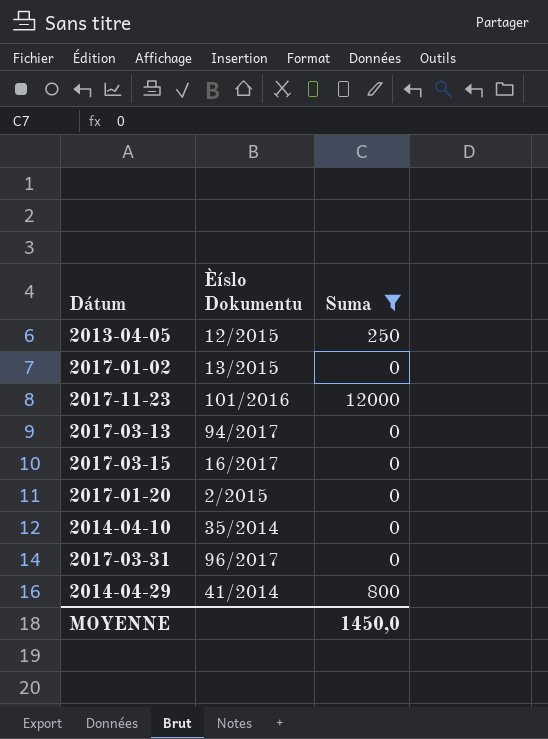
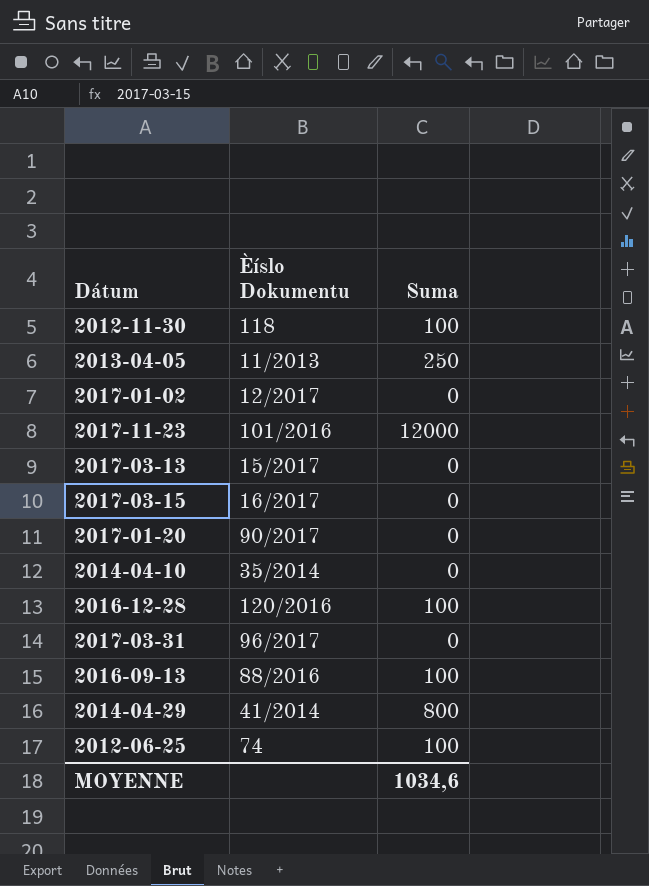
filter: Suma != 100 -> none
2013-04-05 | Èíslo Dokumentu: 12/2015 -> 11/2013
2017-01-02 | Èíslo Dokumentu: 13/2015 -> 12/2017
2017-03-13 | Èíslo Dokumentu: 94/2017 -> 15/2017
2017-01-20 | Èíslo Dokumentu: 2/2015 -> 90/2017
MOYENNE | Suma: 1450,0 -> 1034,6

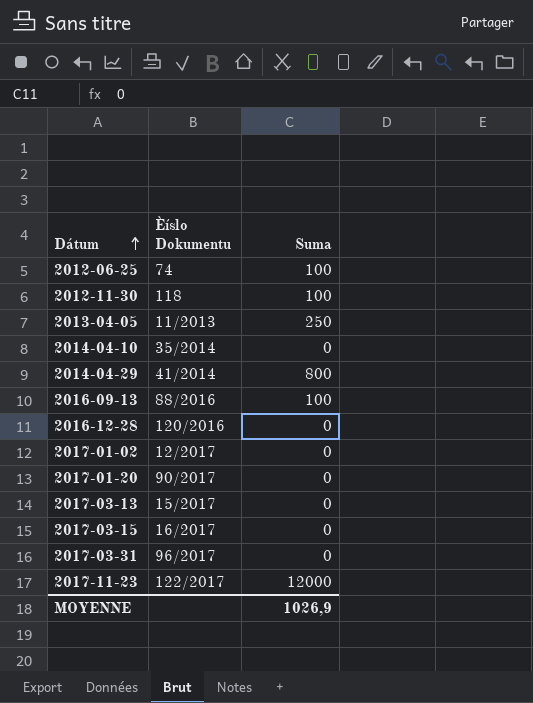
row order: none -> Dátum ascending
2016-12-28 | Suma: 100 -> 0
2017-11-23 | Èíslo Dokumentu: 101/2016 -> 122/2017
MOYENNE | Suma: 1034,6 -> 1026,9

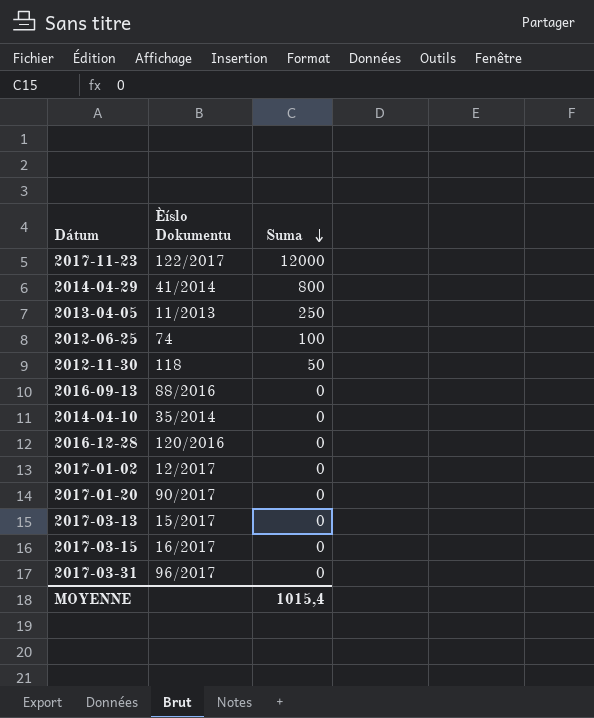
row order: Dátum ascending -> Suma descending
2012-11-30 | Suma: 100 -> 50
2016-09-13 | Suma: 100 -> 0
MOYENNE | Suma: 1026,9 -> 1015,4

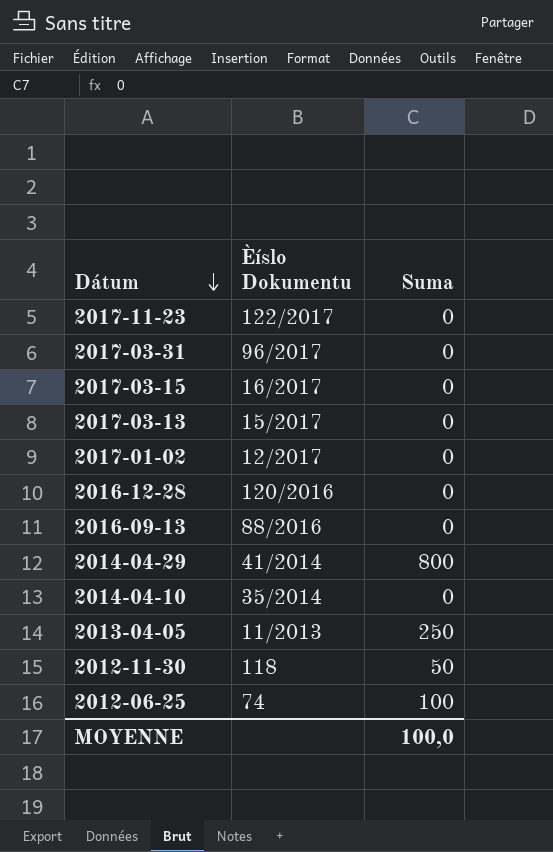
row order: Suma descending -> Dátum descending
row 2017-01-20: 90/2017 | 0 -> none
2017-11-23 | Suma: 12000 -> 0
MOYENNE | Suma: 1015,4 -> 100,0

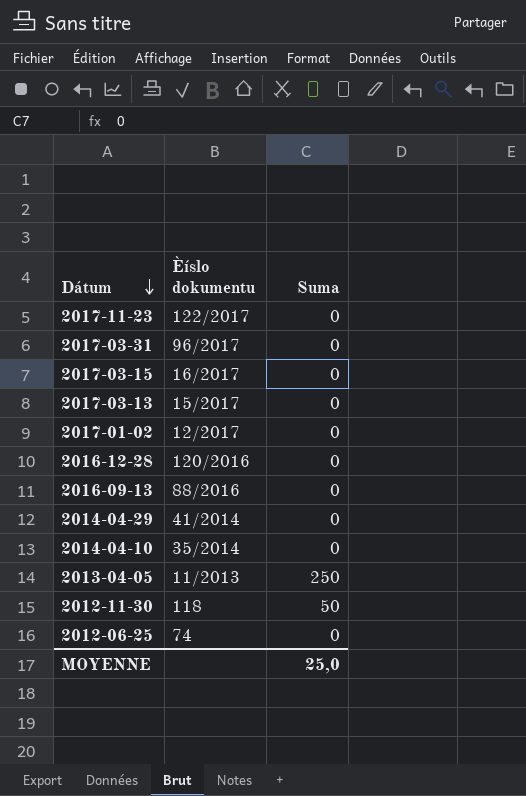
column name: Èíslo Dokumentu -> Èíslo dokumentu
2014-04-29 | Suma: 800 -> 0
2012-06-25 | Suma: 100 -> 0
MOYENNE | Suma: 100,0 -> 25,0

